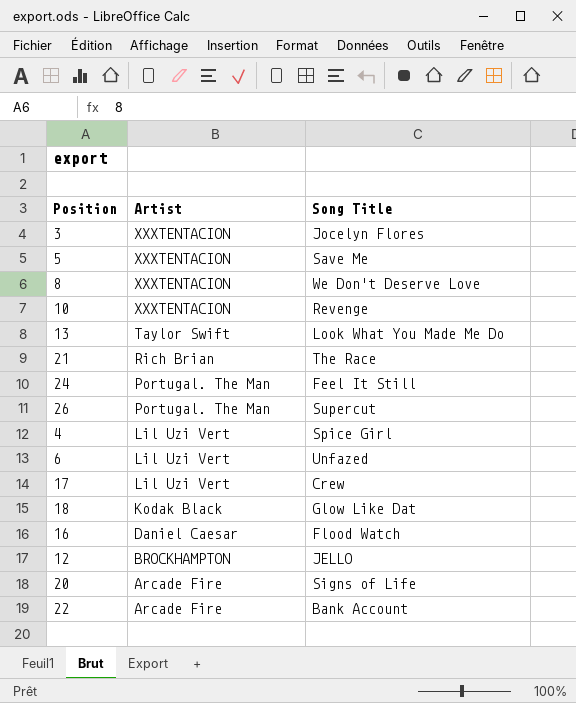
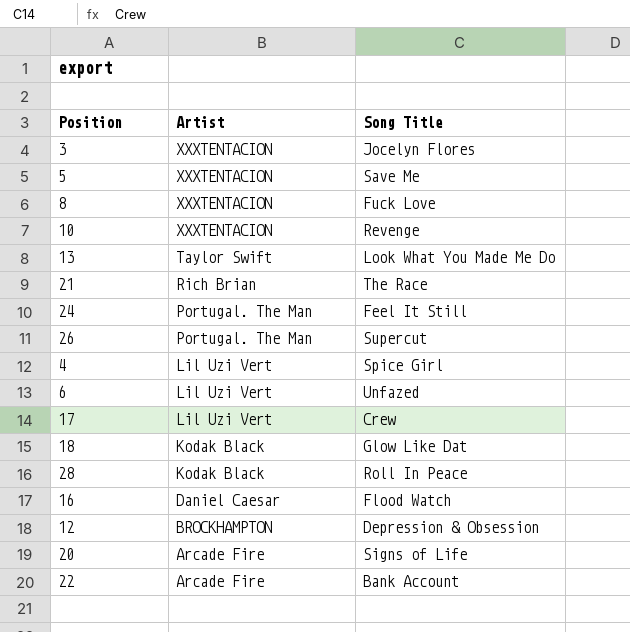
8 | Song Title: We Don't Deserve Love -> Fuck Love
row 28: none -> Kodak Black | Roll In Peace
12 | Song Title: JELLO -> Depression & Obsession

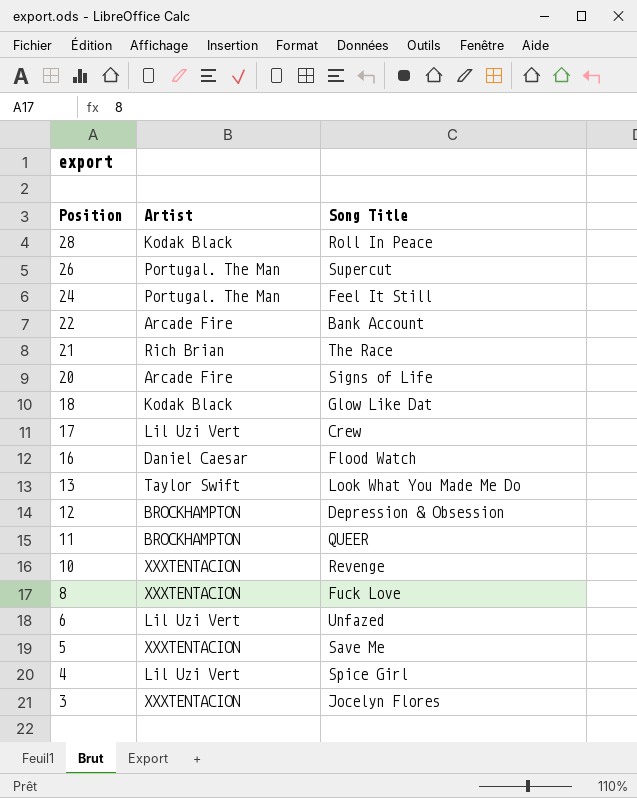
row order: Artist descending -> Position descending
row 11: none -> BROCKHAMPTON | QUEER

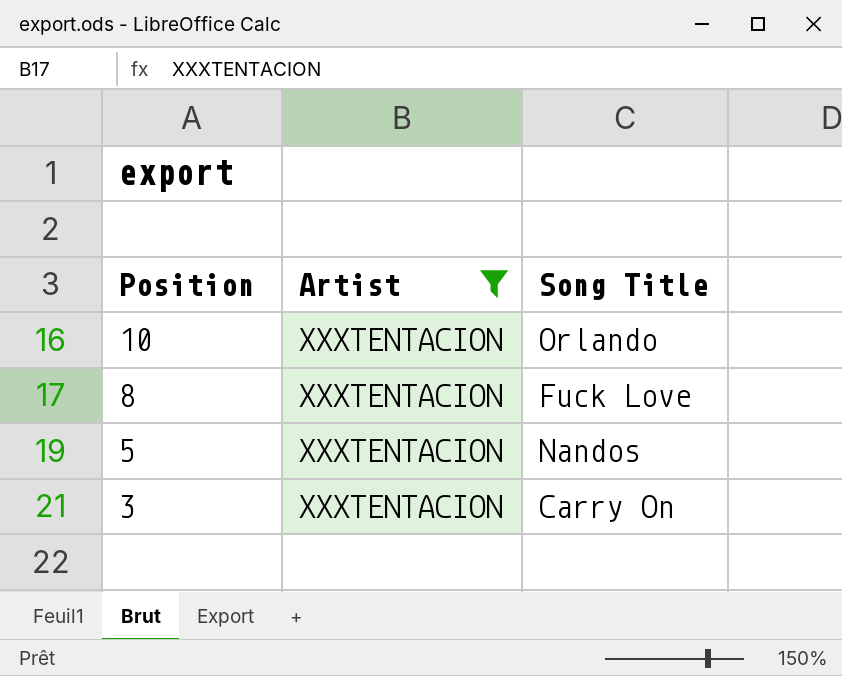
filter: none -> Artist = XXXTENTACION
10 | Song Title: Revenge -> Orlando
5 | Song Title: Save Me -> Nandos
3 | Song Title: Jocelyn Flores -> Carry On

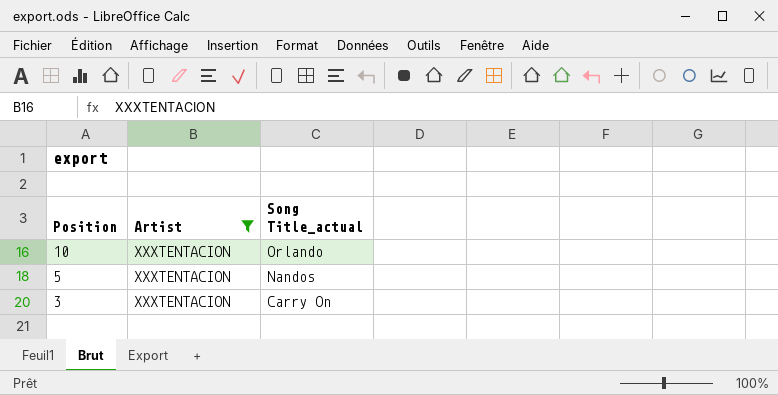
column name: Song Title -> Song Title_actual
row 8: XXXTENTACION | Fuck Love -> none

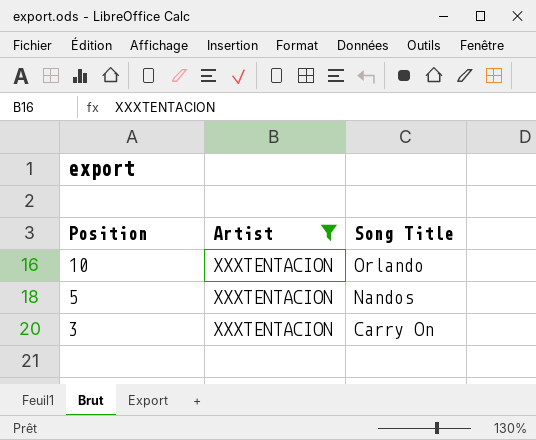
column name: Song Title_actual -> Song Title

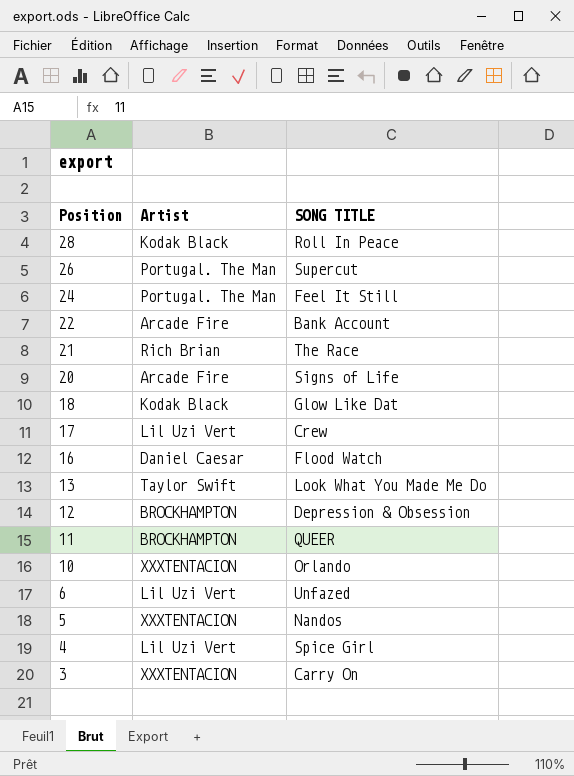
filter: Artist = XXXTENTACION -> none
column name: Song Title -> SONG TITLE

